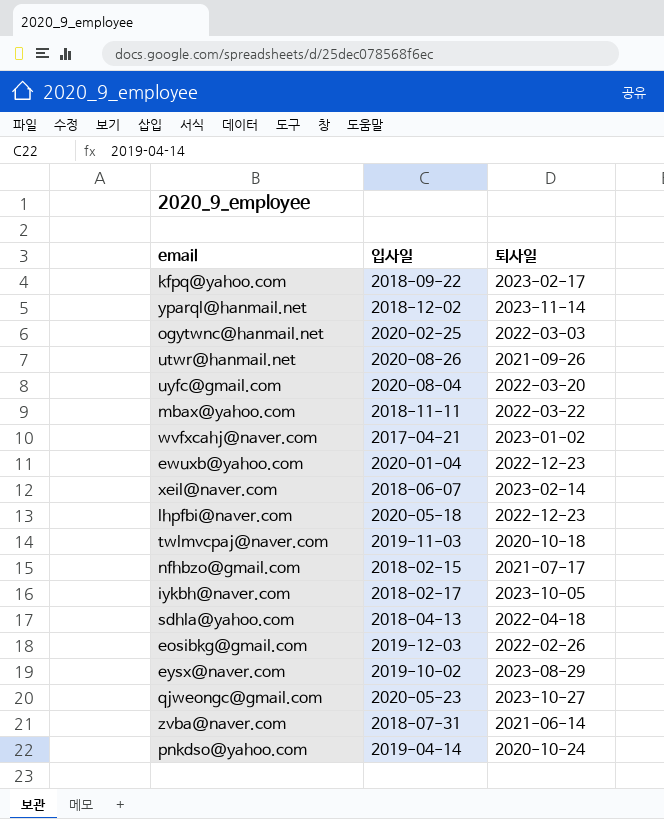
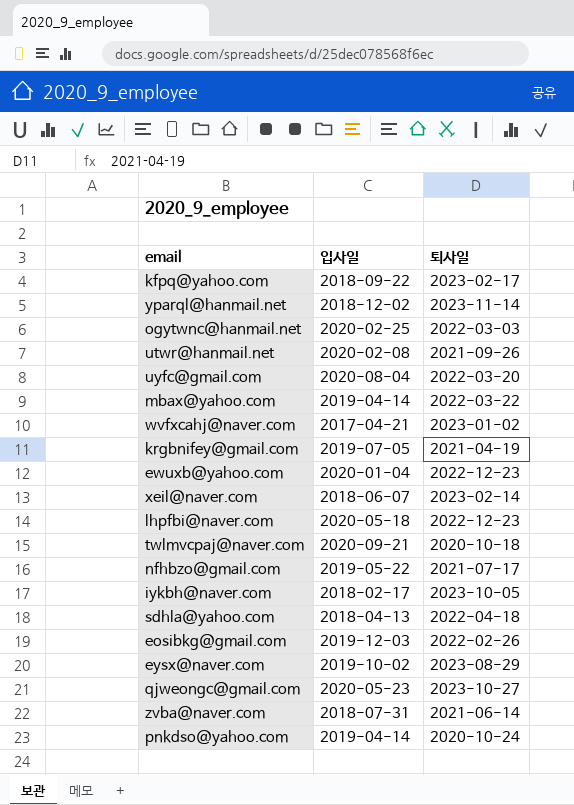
utwr@hanmail.net | 입사일: 2020-08-26 -> 2020-02-08
mbax@yahoo.com | 입사일: 2018-11-11 -> 2019-04-14
row krgbnifey@gmail.com: none -> 2019-07-05 | 2021-04-19
twlmvcpaj@naver.com | 입사일: 2019-11-03 -> 2020-09-21
nfhbzo@gmail.com | 입사일: 2018-02-15 -> 2019-05-22

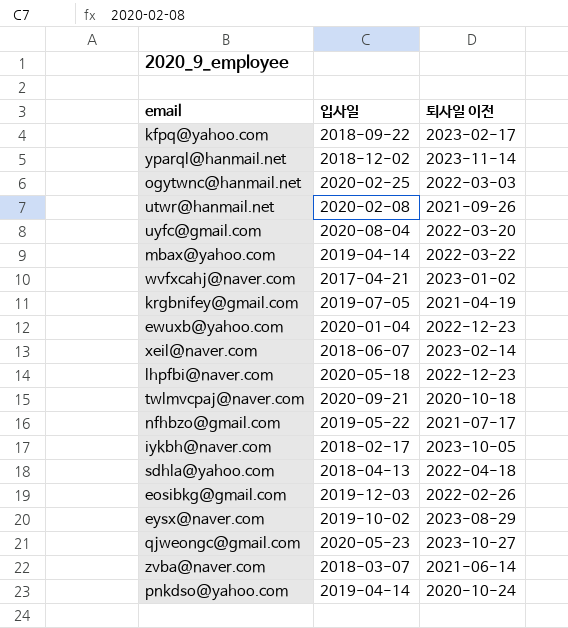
column name: 퇴사일 -> 퇴사일 이전
zvba@naver.com | 입사일: 2018-07-31 -> 2018-03-07

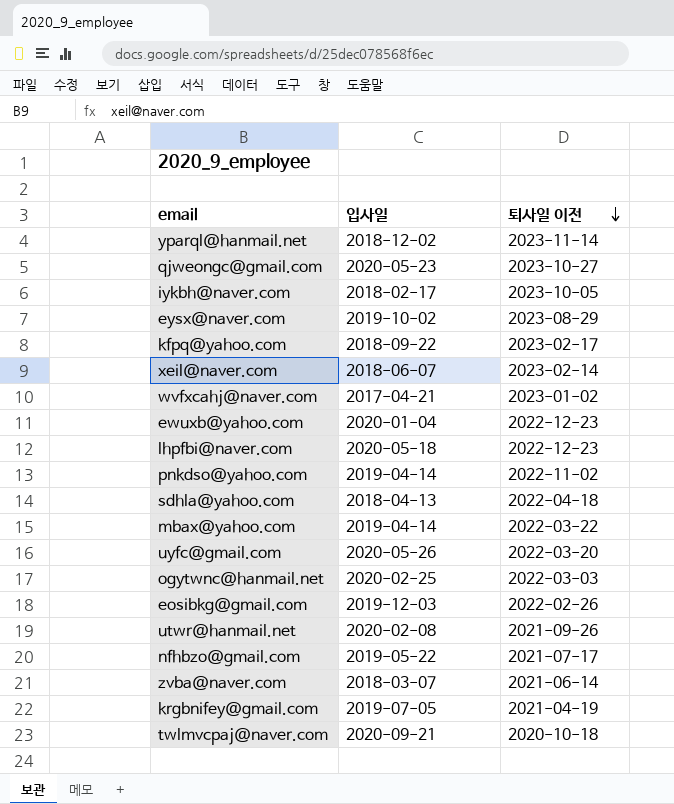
row order: none -> 퇴사일 이전 descending
pnkdso@yahoo.com | 퇴사일 이전: 2020-10-24 -> 2022-11-02
uyfc@gmail.com | 입사일: 2020-08-04 -> 2020-05-26

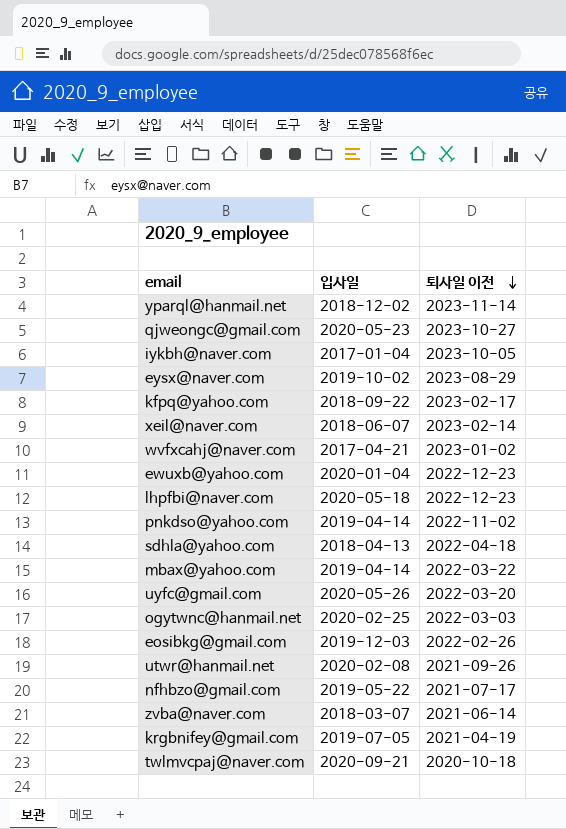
iykbh@naver.com | 입사일: 2018-02-17 -> 2017-01-04

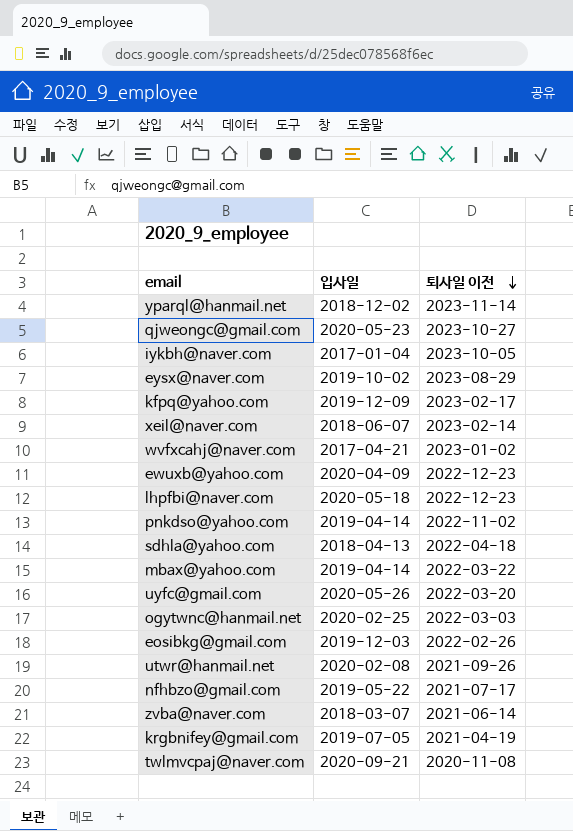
kfpq@yahoo.com | 입사일: 2018-09-22 -> 2019-12-09
ewuxb@yahoo.com | 입사일: 2020-01-04 -> 2020-04-09
twlmvcpaj@naver.com | 퇴사일 이전: 2020-10-18 -> 2020-11-08

